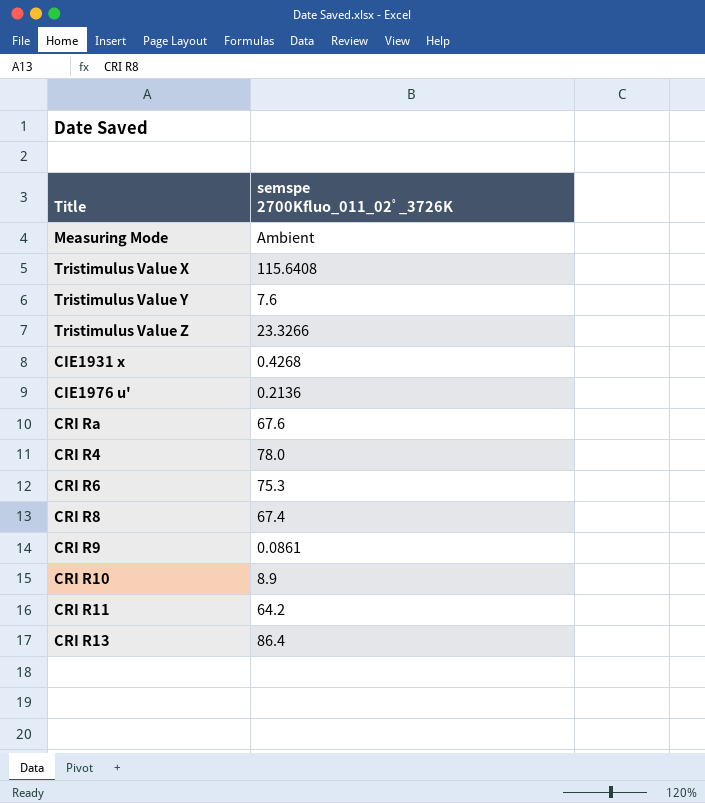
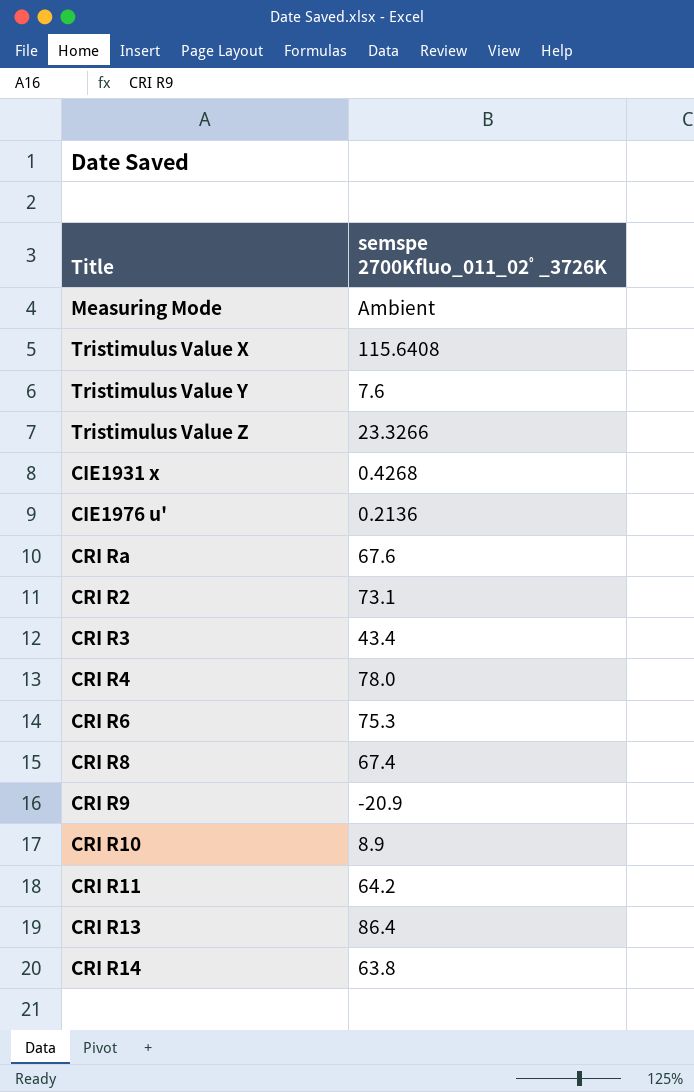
row CRI R2: none -> 73.1
row CRI R3: none -> 43.4
CRI R9 | semspe 2700Kfluo_011_02ﾟ_3726K: 0.0861 -> -20.9
row CRI R14: none -> 63.8

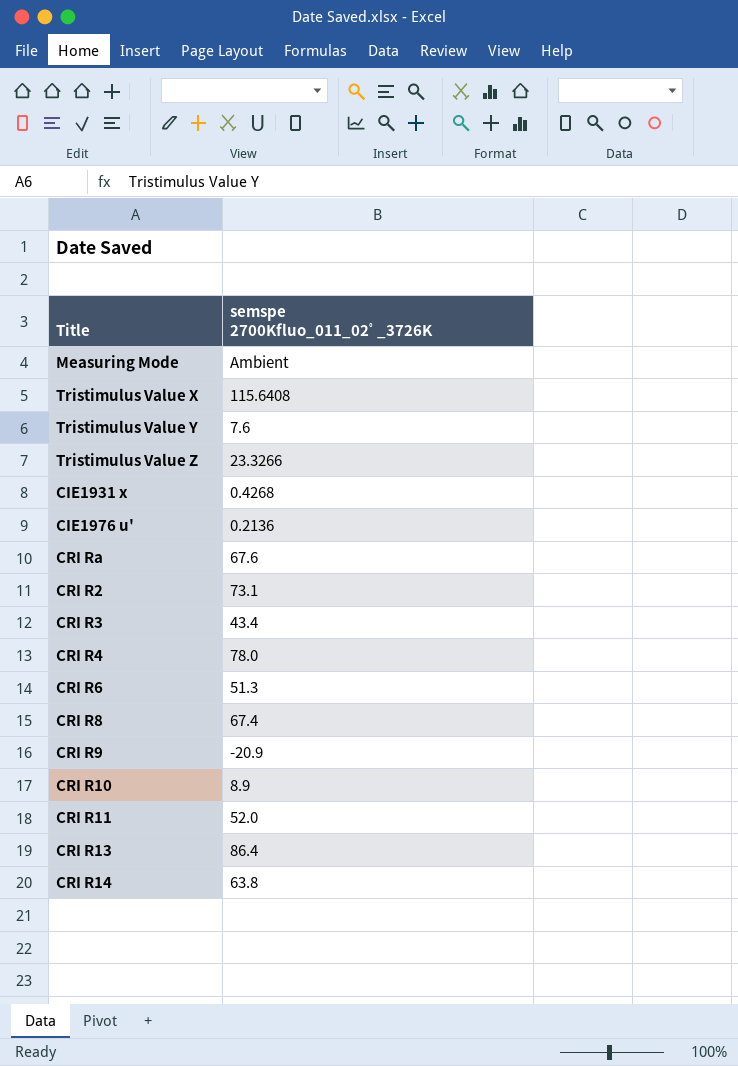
CRI R6 | semspe 2700Kfluo_011_02ﾟ_3726K: 75.3 -> 51.3
CRI R11 | semspe 2700Kfluo_011_02ﾟ_3726K: 64.2 -> 52.0

